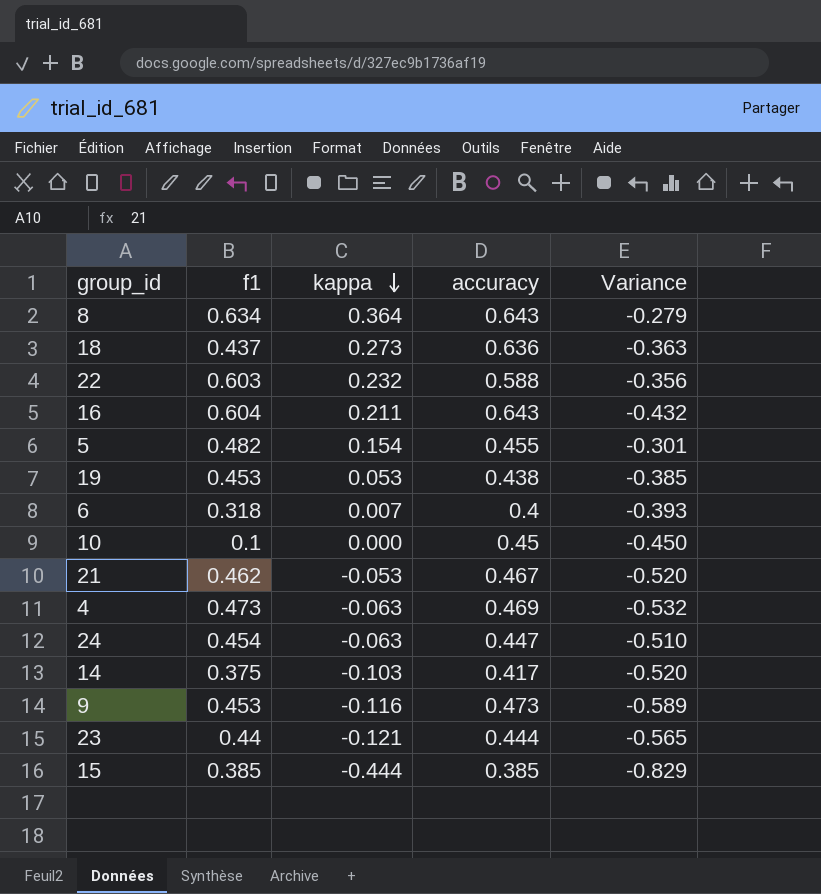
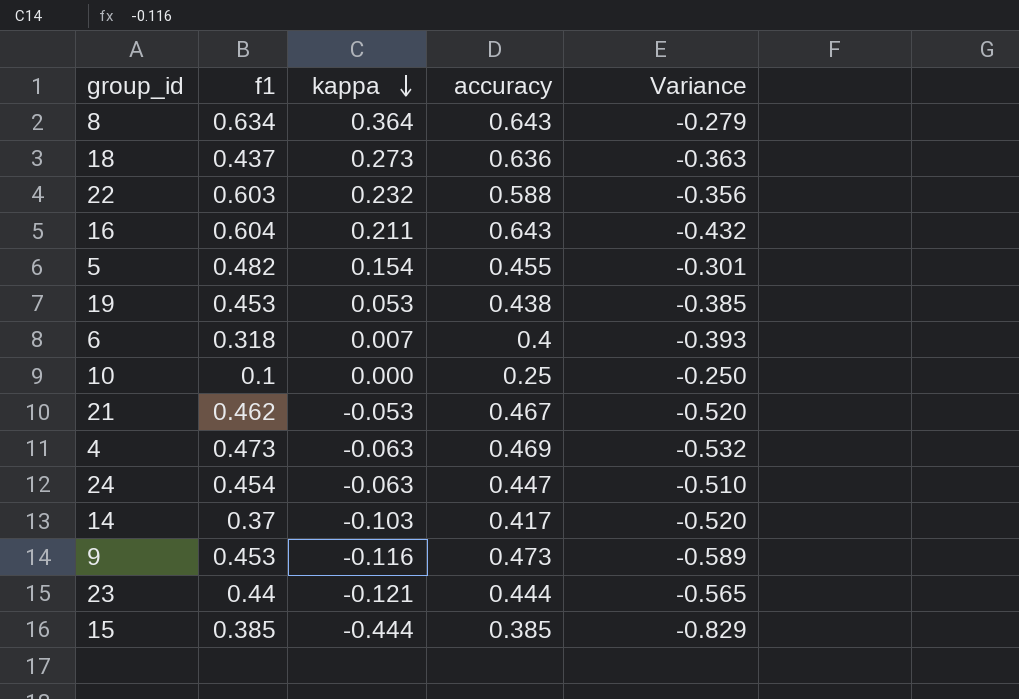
10 | accuracy: 0.45 -> 0.25
10 | Variance: -0.450 -> -0.250
14 | f1: 0.375 -> 0.37

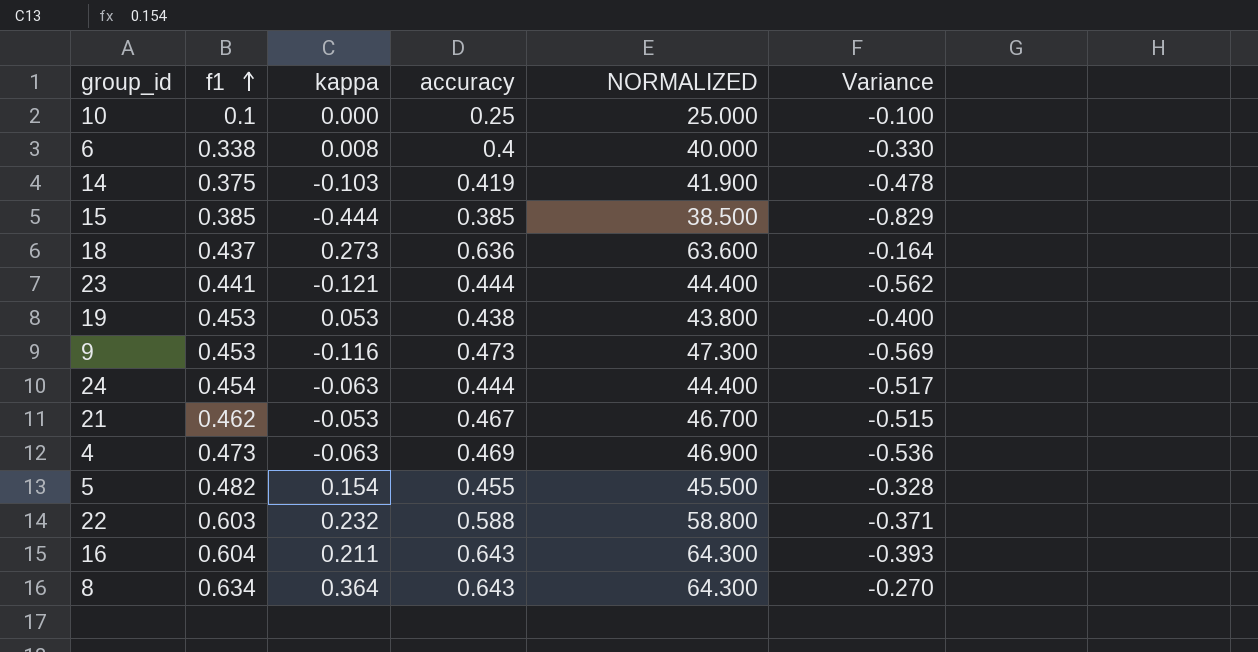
row order: kappa descending -> f1 ascending
column NORMALIZED | formula: none -> [accuracy] * 100
column Variance | formula: [kappa] - [accuracy] -> [kappa] - [f1]
6 | f1: 0.318 -> 0.338
6 | kappa: 0.007 -> 0.008
14 | f1: 0.37 -> 0.375
14 | accuracy: 0.417 -> 0.419
23 | f1: 0.44 -> 0.441
24 | accuracy: 0.447 -> 0.444

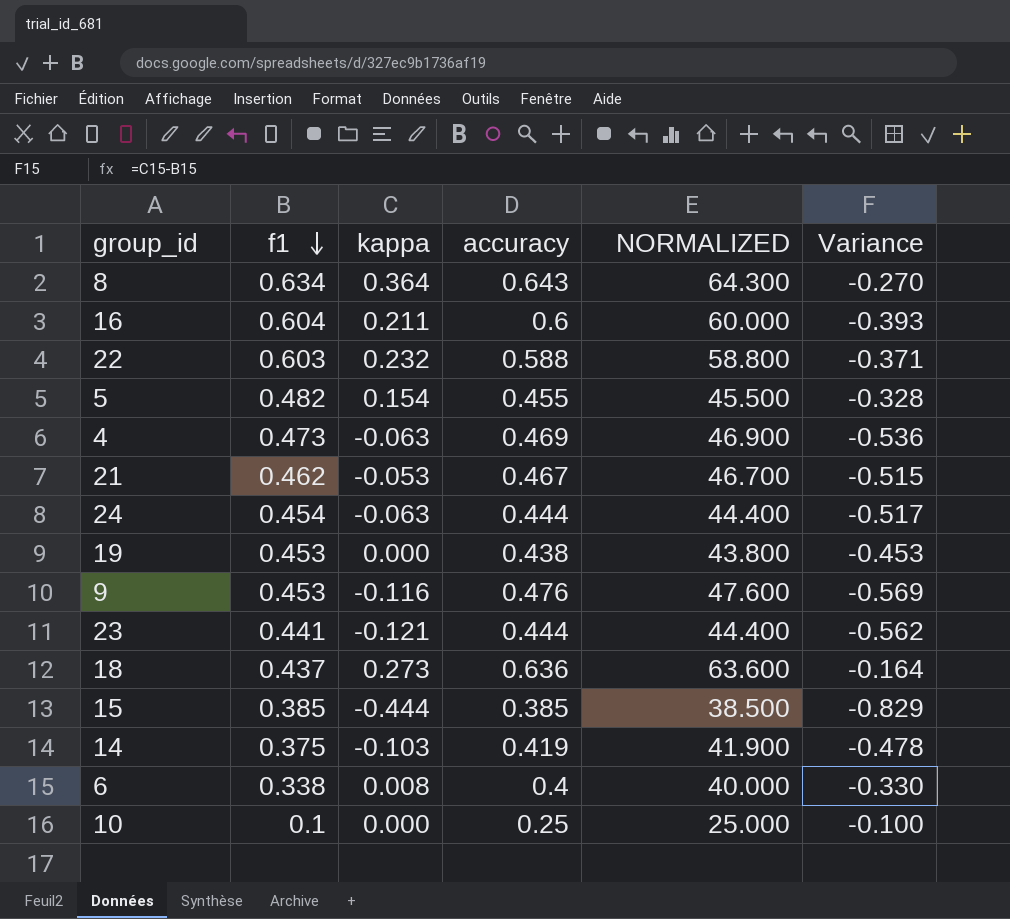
row order: f1 ascending -> f1 descending
16 | accuracy: 0.643 -> 0.6
16 | NORMALIZED: 64.300 -> 60.000
19 | kappa: 0.053 -> 0.000
19 | Variance: -0.400 -> -0.453
9 | accuracy: 0.473 -> 0.476
9 | NORMALIZED: 47.300 -> 47.600

